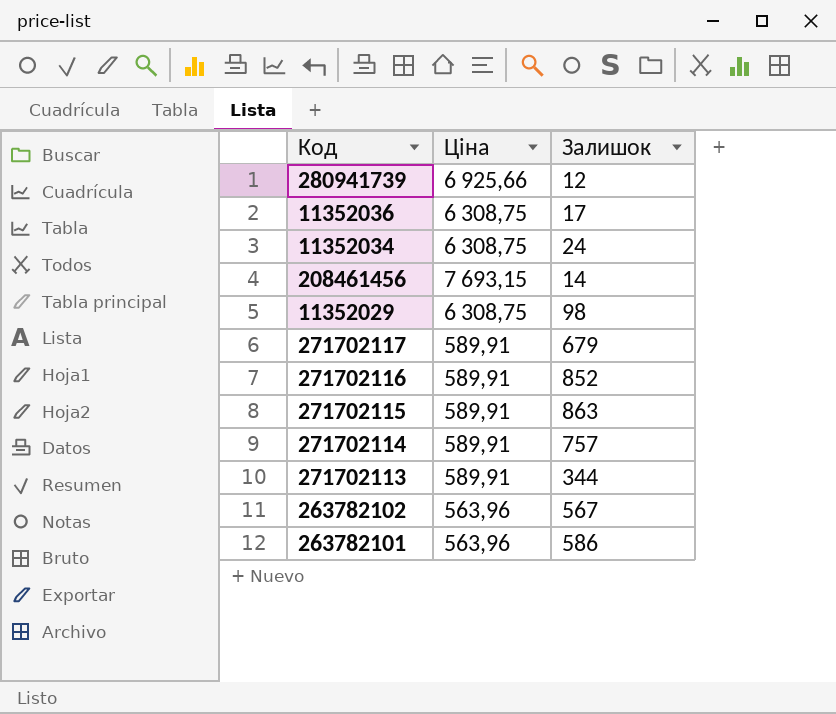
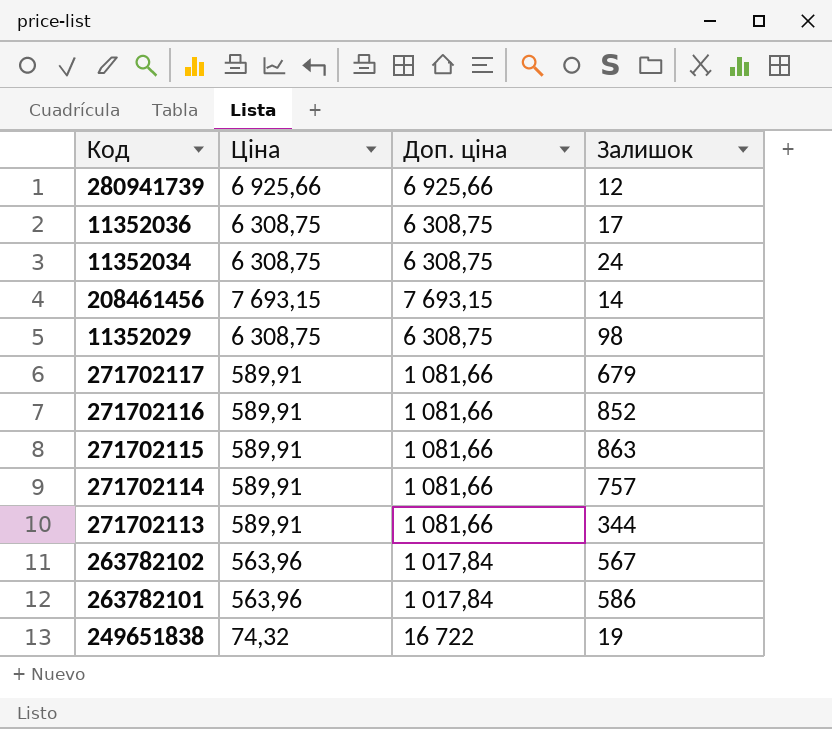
column Доп. ціна | position: none -> 3
row 249651838: none -> 74,32 | 16 722 | 19

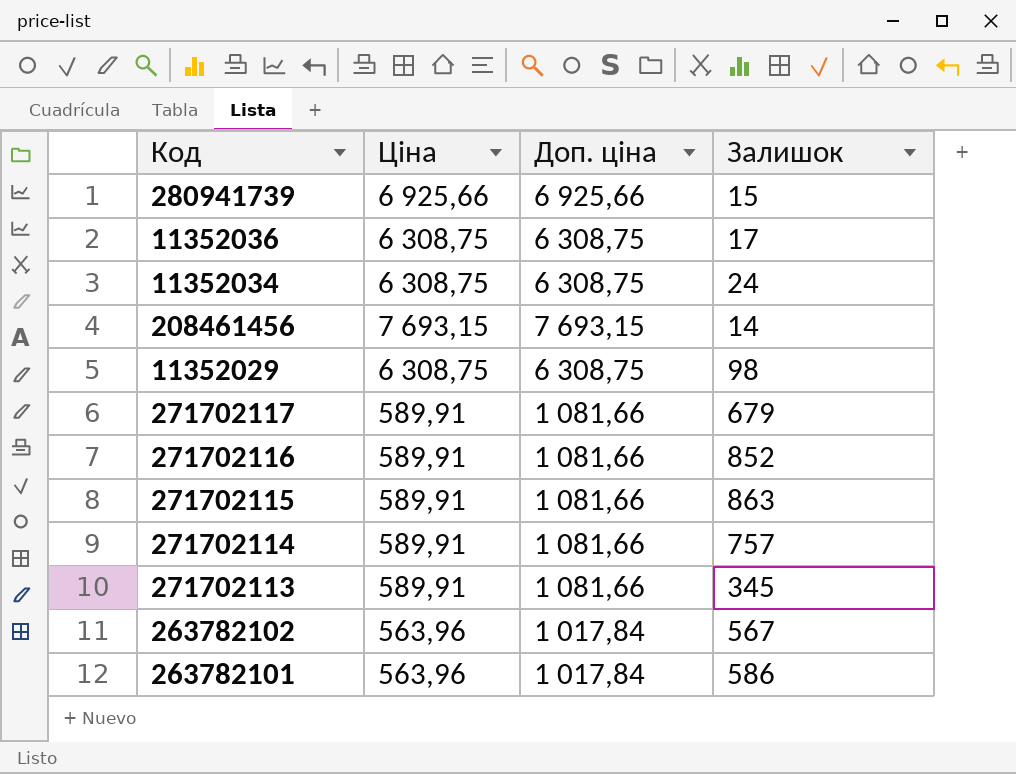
row 249651838: 74,32 | 16 722 | 19 -> none
280941739 | Залишок: 12 -> 15
271702113 | Залишок: 344 -> 345

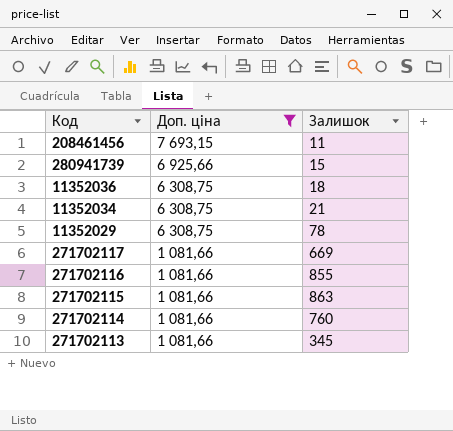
filter: none -> Доп. ціна != 1 017,84
row order: none -> Доп. ціна descending
column Ціна | position: 2 -> none
208461456 | Залишок: 14 -> 11
11352036 | Залишок: 17 -> 18
11352034 | Залишок: 24 -> 21
11352029 | Залишок: 98 -> 78
271702117 | Залишок: 679 -> 669
271702116 | Залишок: 852 -> 855
271702114 | Залишок: 757 -> 760

